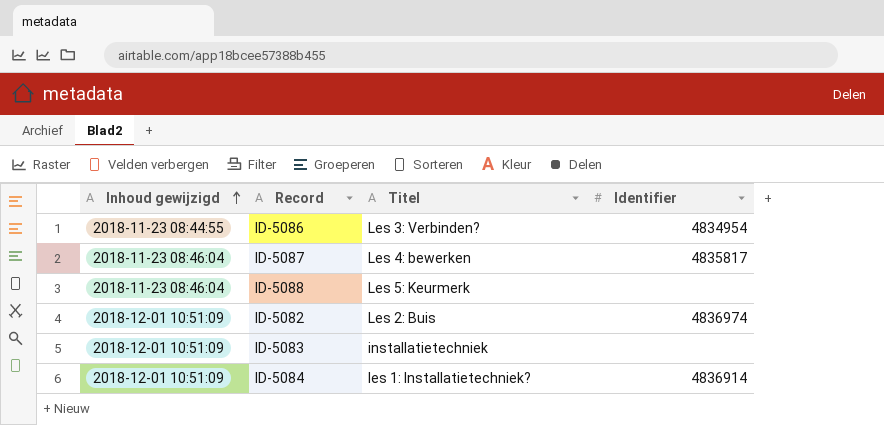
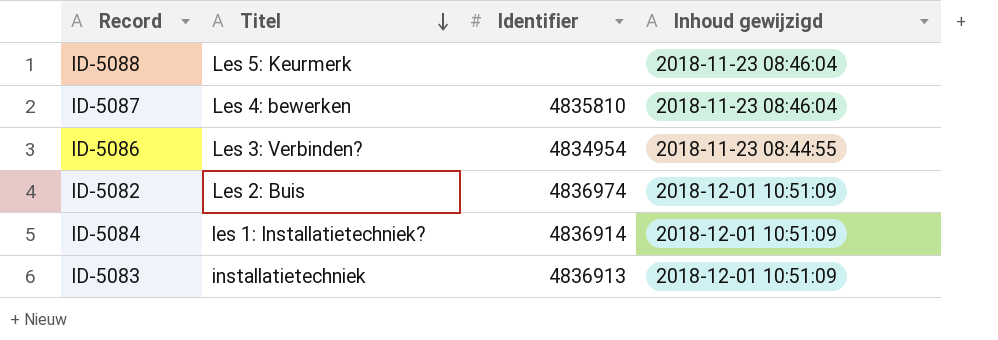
row order: Inhoud gewijzigd ascending -> Titel descending
column Inhoud gewijzigd | position: 1 -> 4
ID-5087 | Identifier: 4835817 -> 4835810
ID-5083 | Identifier: none -> 4836913

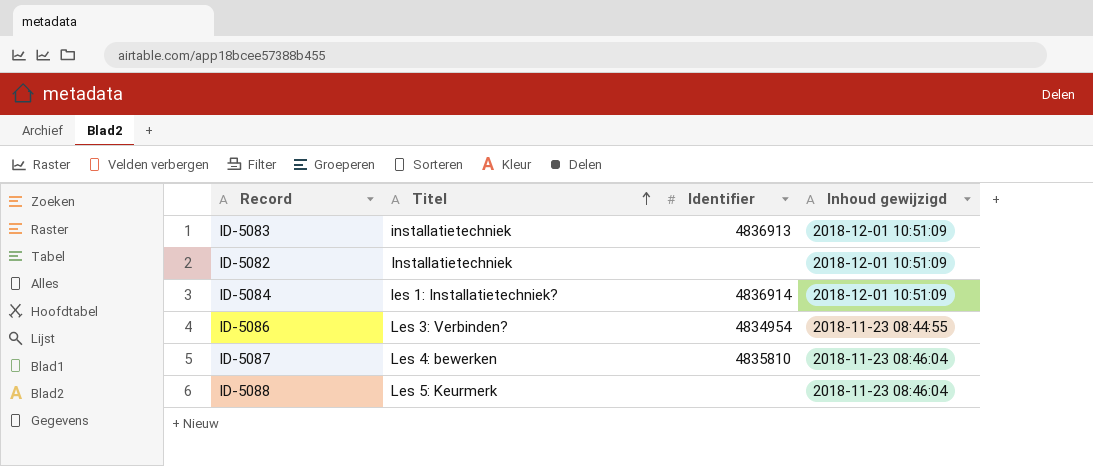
row order: Titel descending -> Titel ascending
ID-5082 | Titel: Les 2: Buis -> Installatietechniek
ID-5082 | Identifier: 4836974 -> none

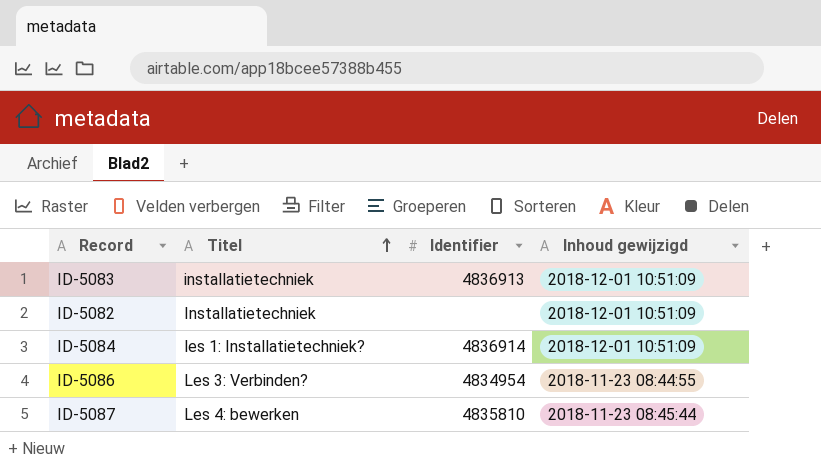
row ID-5088: Les 5: Keurmerk | none | 2018-11-23 08:46:04 -> none
ID-5087 | Inhoud gewijzigd: 2018-11-23 08:46:04 -> 2018-11-23 08:45:44

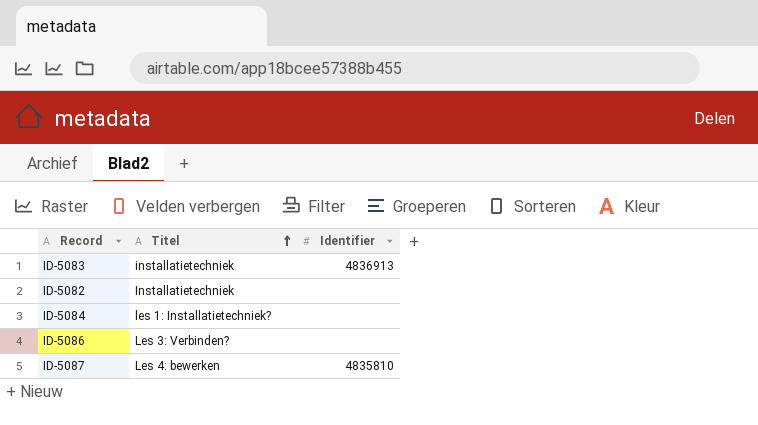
column Inhoud gewijzigd | position: 4 -> none
ID-5084 | Identifier: 4836914 -> none
ID-5086 | Identifier: 4834954 -> none

